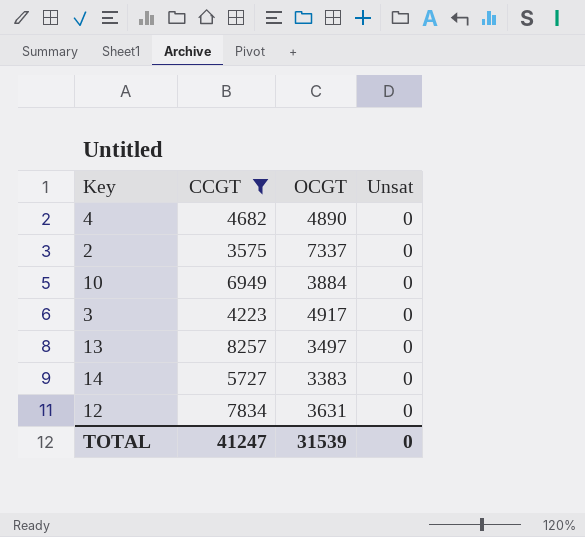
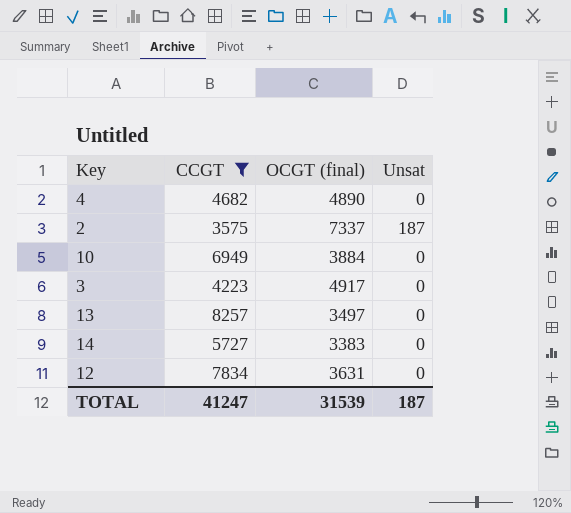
column name: OCGT -> OCGT (final)
2 | Unsat: 0 -> 187
TOTAL | Unsat: 0 -> 187

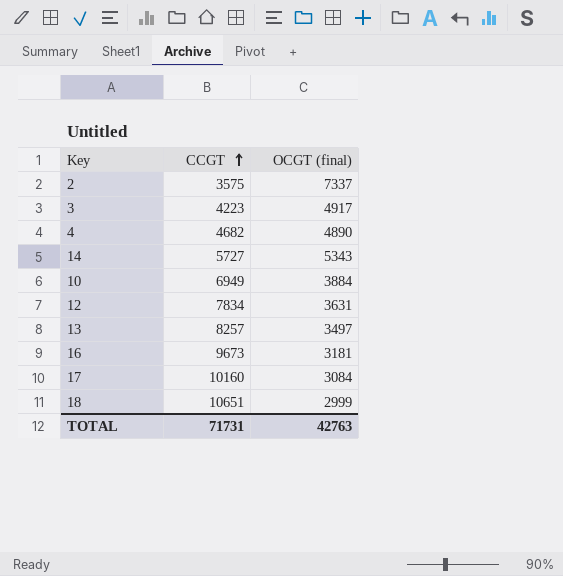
filter: CCGT <= 8257 -> none
row order: none -> CCGT ascending
column Unsat | position: 4 -> none
14 | OCGT (final): 3383 -> 5343
TOTAL | CCGT: 41247 -> 71731
TOTAL | OCGT (final): 31539 -> 42763

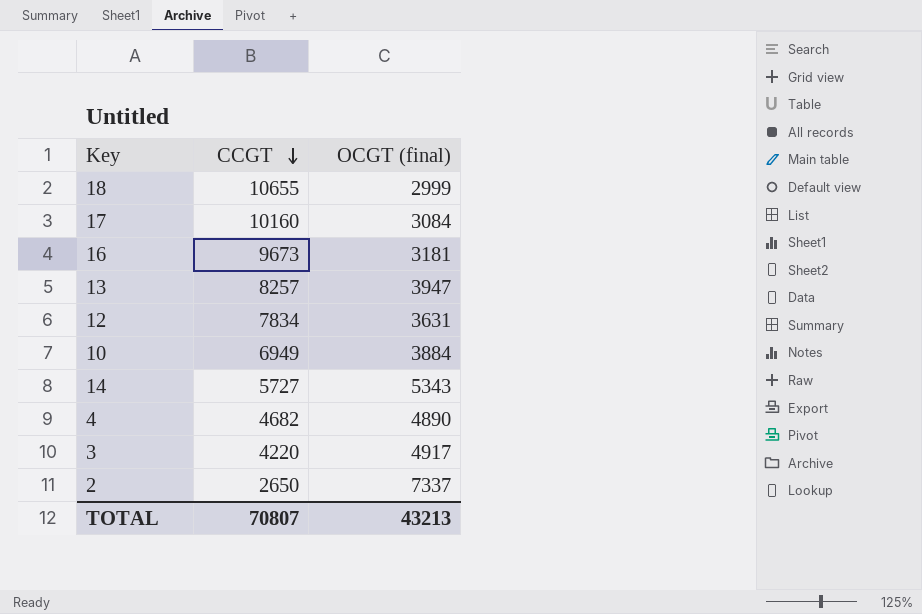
row order: CCGT ascending -> CCGT descending
18 | CCGT: 10651 -> 10655
13 | OCGT (final): 3497 -> 3947
3 | CCGT: 4223 -> 4220
2 | CCGT: 3575 -> 2650
TOTAL | CCGT: 71731 -> 70807
TOTAL | OCGT (final): 42763 -> 43213

